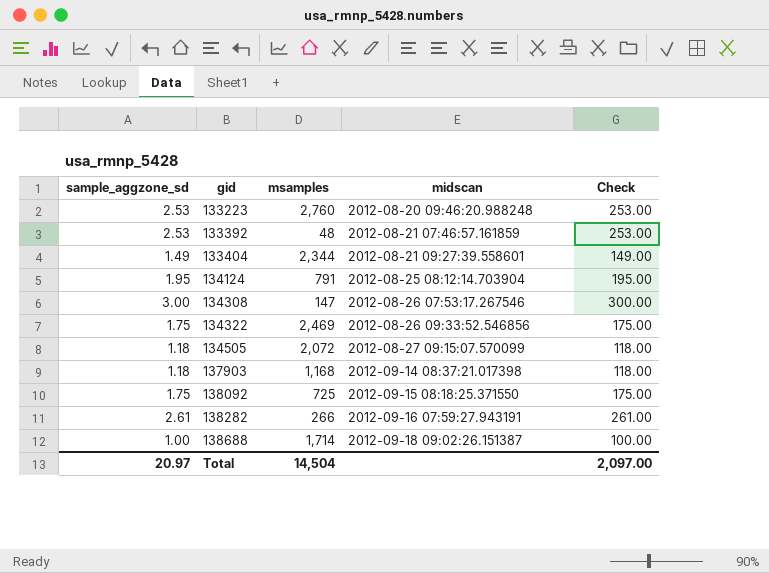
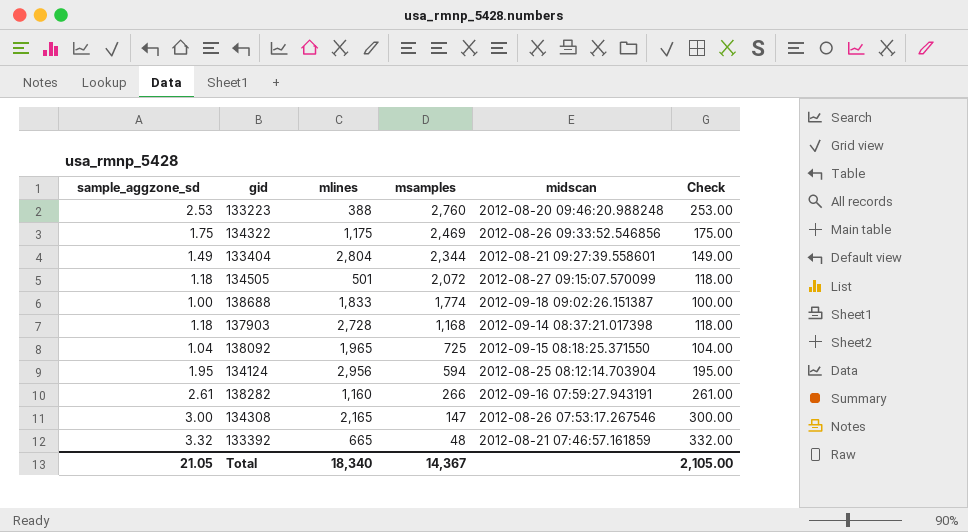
row order: gid ascending -> msamples descending
column mlines | position: none -> 3
138688 | msamples: 1,714 -> 1,774
138092 | sample_aggzone_sd: 1.75 -> 1.04
138092 | Check: 175.00 -> 104.00
134124 | msamples: 791 -> 594
133392 | sample_aggzone_sd: 2.53 -> 3.32
133392 | Check: 253.00 -> 332.00
Total | sample_aggzone_sd: 20.97 -> 21.05
Total | msamples: 14,504 -> 14,367
Total | Check: 2,097.00 -> 2,105.00

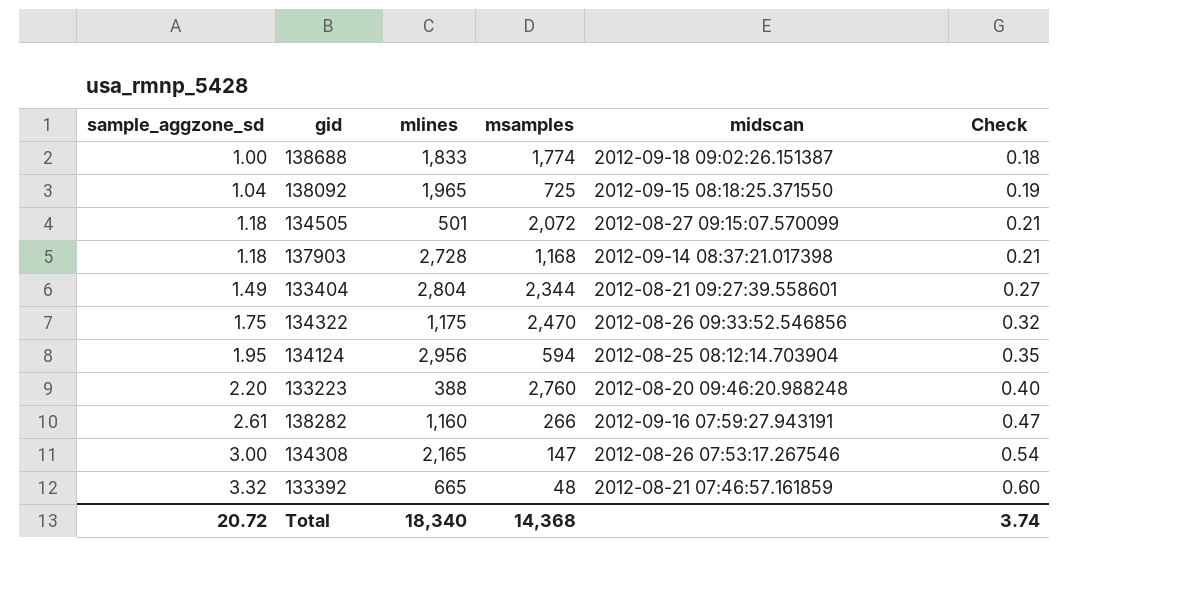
row order: msamples descending -> sample_aggzone_sd ascending
column Check | formula: [sample_aggzone_sd] * 100 -> [sample_aggzone_sd] * 0.18
134322 | msamples: 2,469 -> 2,470
133223 | sample_aggzone_sd: 2.53 -> 2.20
Total | sample_aggzone_sd: 21.05 -> 20.72
Total | msamples: 14,367 -> 14,368
Total | Check: 2,105.00 -> 3.74

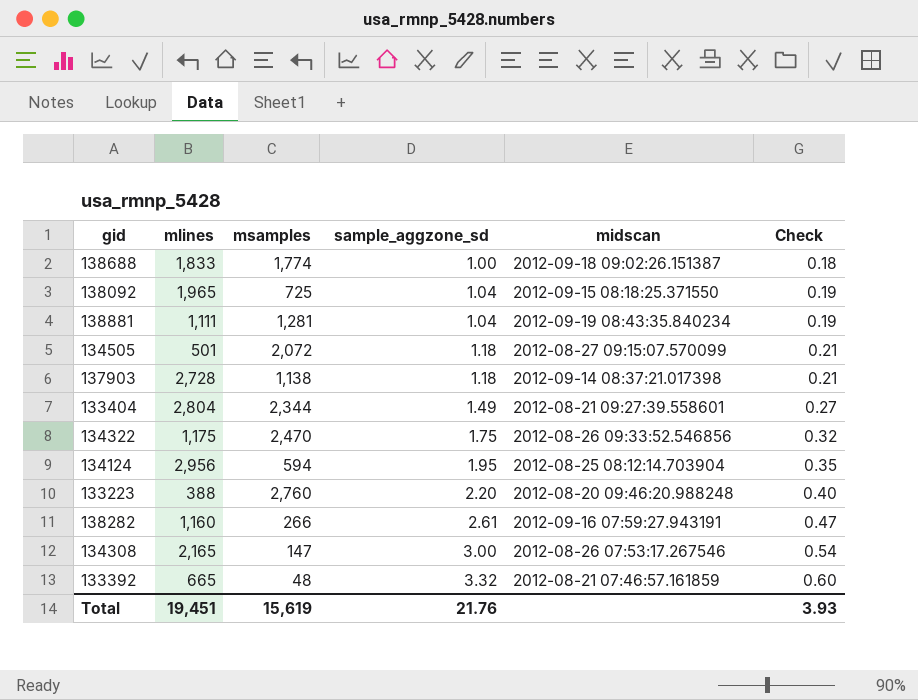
column sample_aggzone_sd | position: 1 -> 4
row 138881: none -> 1,111 | 1,281 | 1.04 | 2012-09-19 08:43:35.840234 | 0.19
137903 | msamples: 1,168 -> 1,138
Total | mlines: 18,340 -> 19,451
Total | msamples: 14,368 -> 15,619
Total | sample_aggzone_sd: 20.72 -> 21.76
Total | Check: 3.74 -> 3.93

